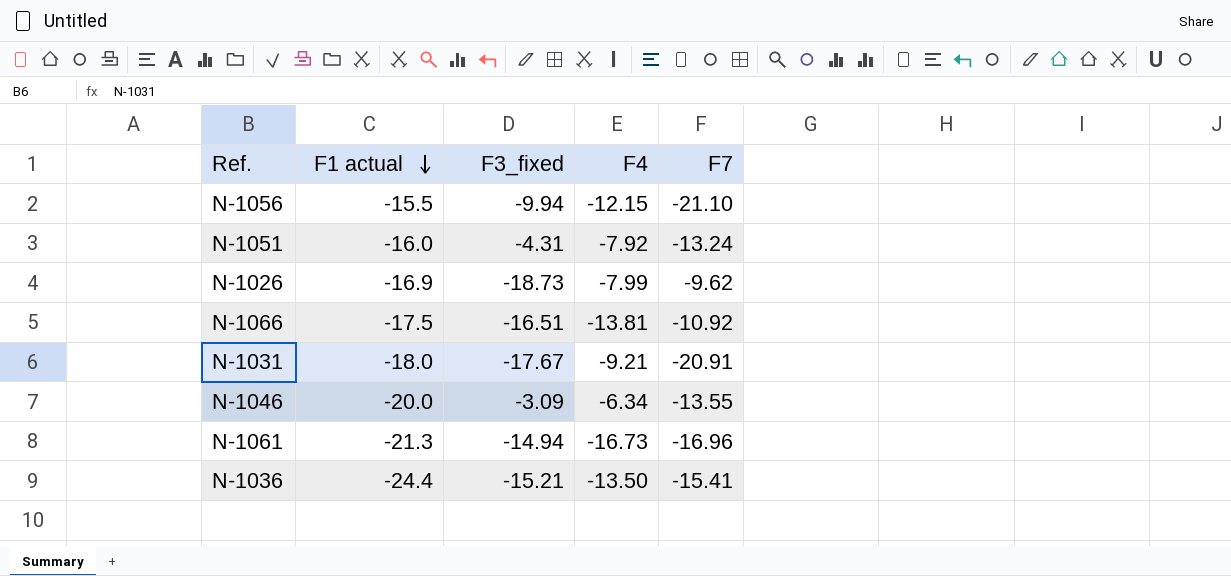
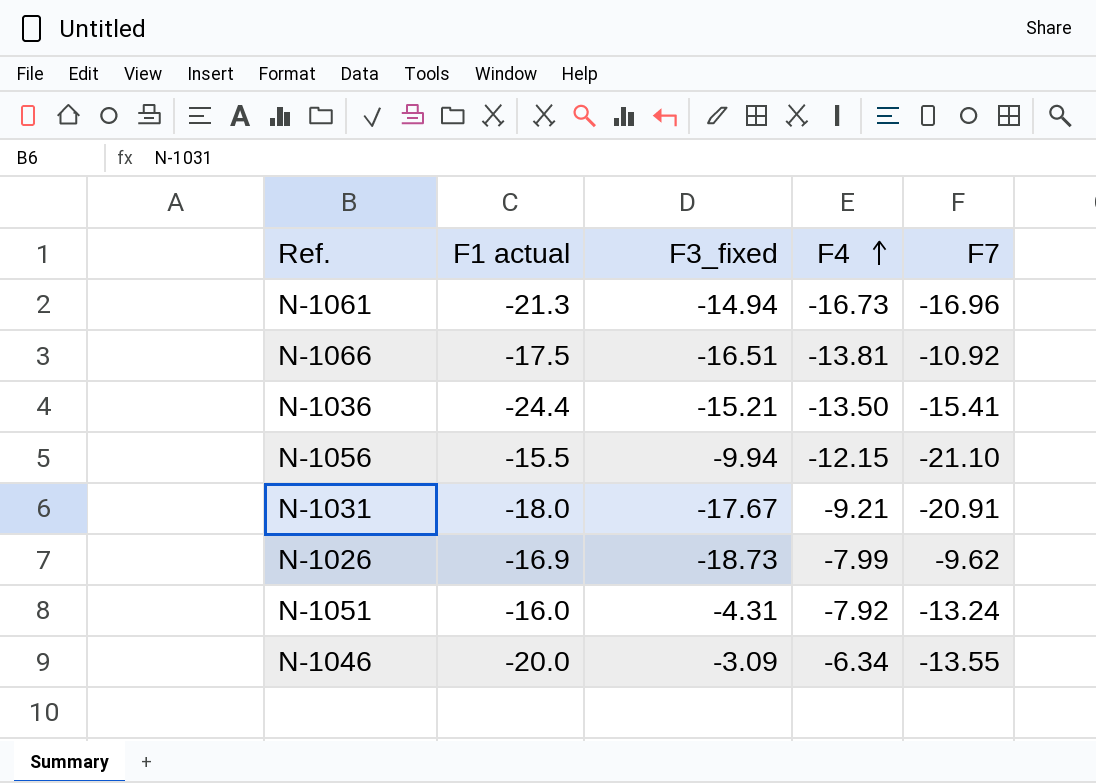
row order: F1 actual descending -> F4 ascending

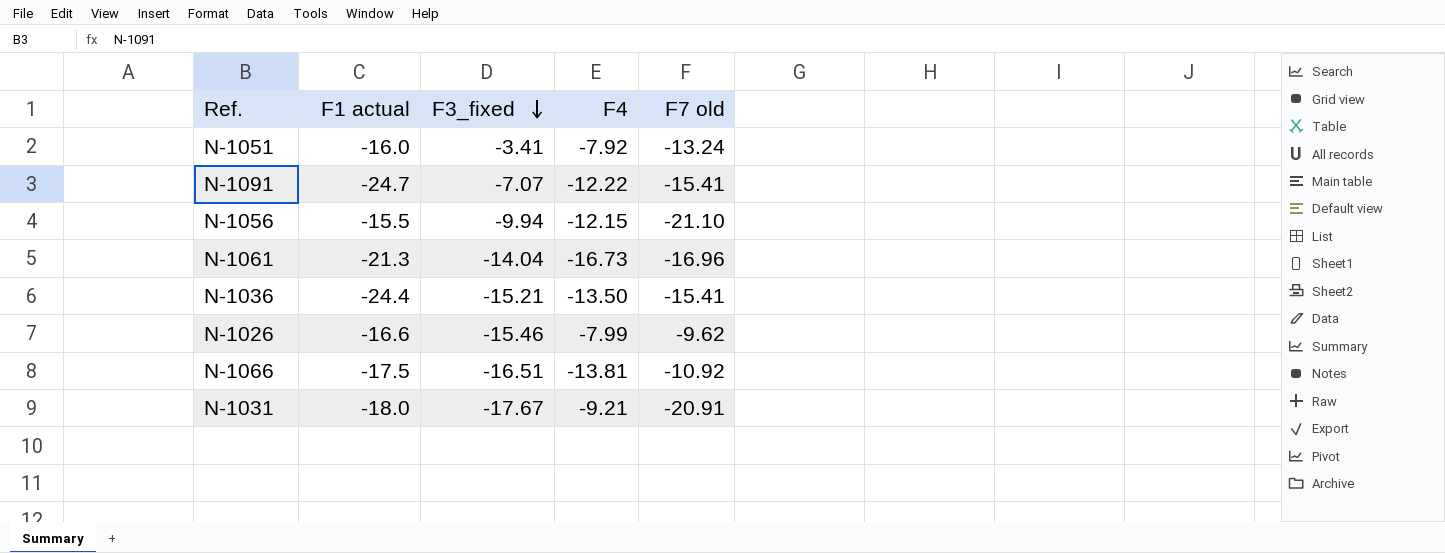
row order: F4 ascending -> F3_fixed descending
column name: F7 -> F7 old
row N-1046: -20.0 | -3.09 | -6.34 | -13.55 -> none
N-1051 | F3_fixed: -4.31 -> -3.41
row N-1091: none -> -24.7 | -7.07 | -12.22 | -15.41
N-1061 | F3_fixed: -14.94 -> -14.04
N-1026 | F1 actual: -16.9 -> -16.6
N-1026 | F3_fixed: -18.73 -> -15.46

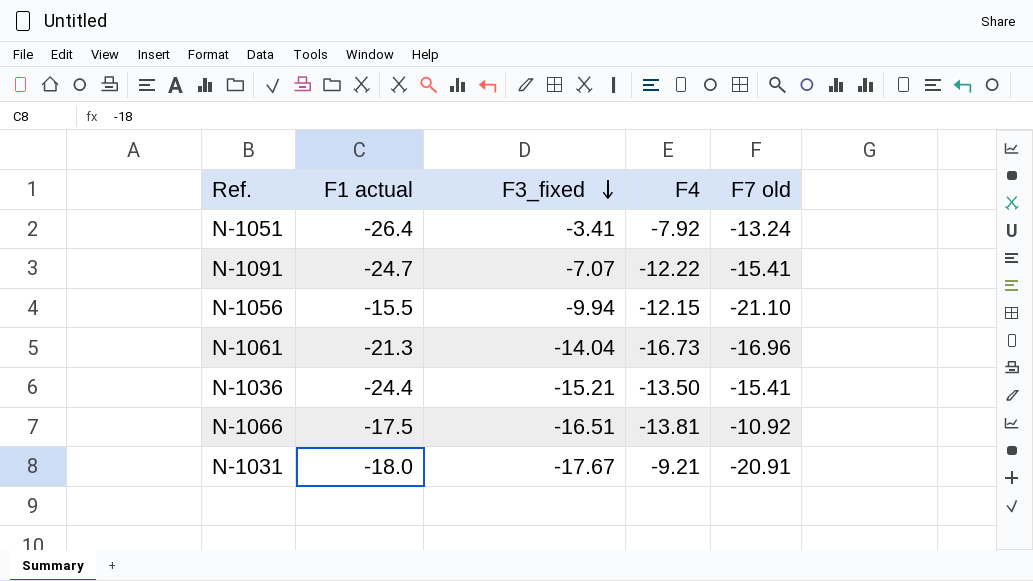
row N-1026: -16.6 | -15.46 | -7.99 | -9.62 -> none
N-1051 | F1 actual: -16.0 -> -26.4

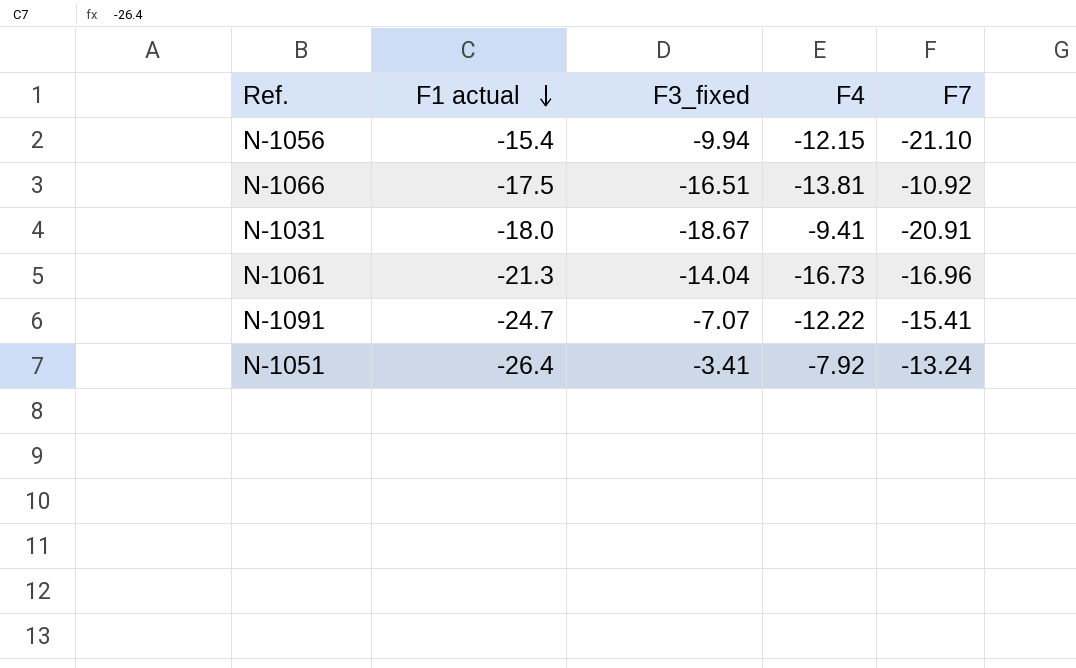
row order: F3_fixed descending -> F1 actual descending
column name: F7 old -> F7
row N-1036: -24.4 | -15.21 | -13.50 | -15.41 -> none
N-1056 | F1 actual: -15.5 -> -15.4
N-1031 | F3_fixed: -17.67 -> -18.67
N-1031 | F4: -9.21 -> -9.41

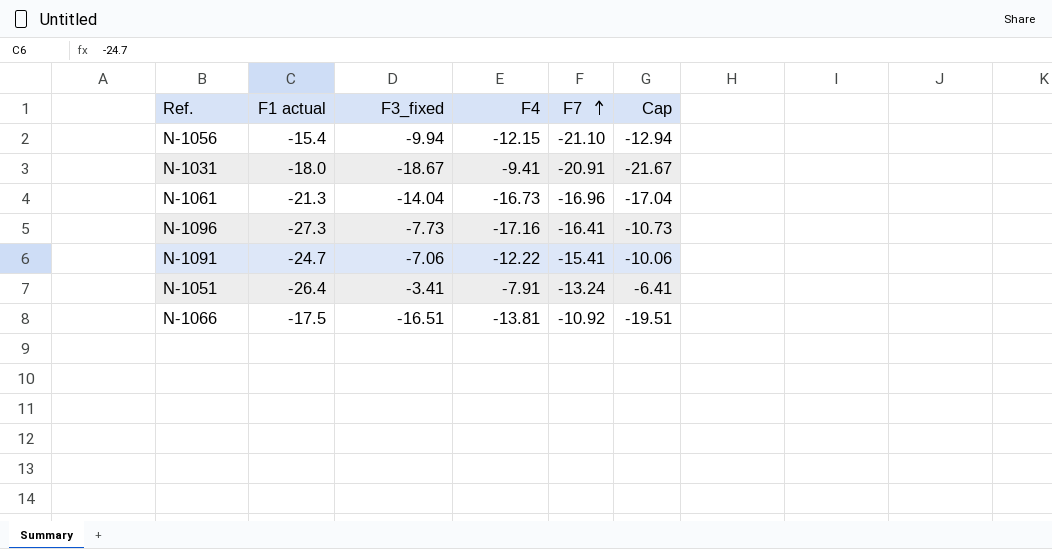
row order: F1 actual descending -> F7 ascending
column Cap | formula: none -> [F3_fixed] - 3
row N-1096: none -> -27.3 | -7.73 | -17.16 | -16.41 | -10.73
N-1091 | F3_fixed: -7.07 -> -7.06
N-1051 | F4: -7.92 -> -7.91

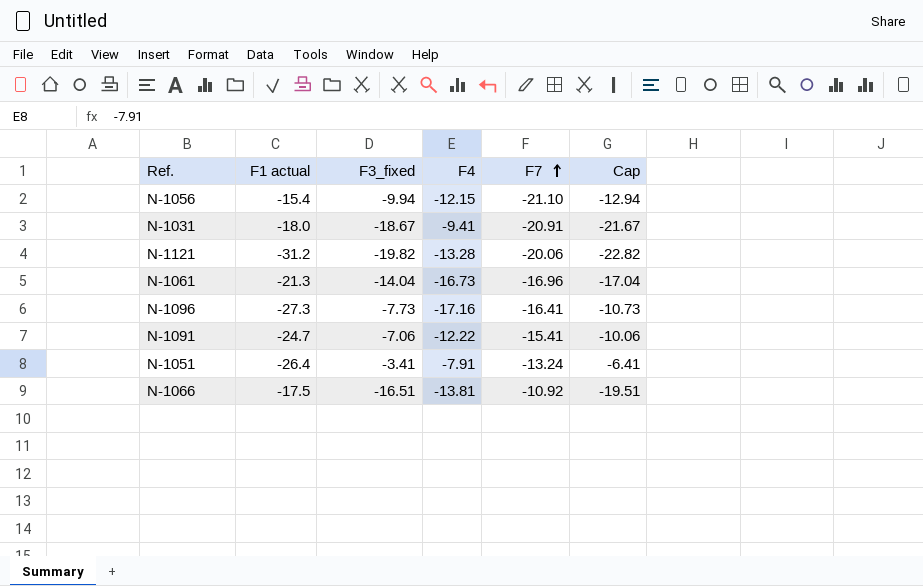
row N-1121: none -> -31.2 | -19.82 | -13.28 | -20.06 | -22.82

